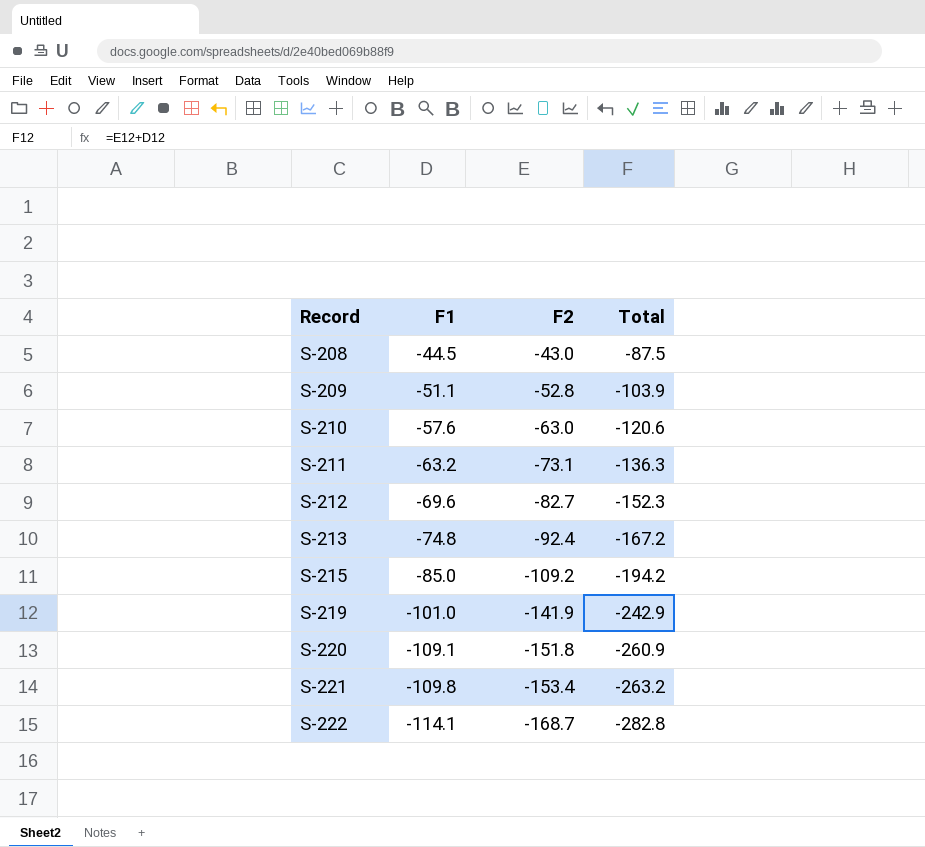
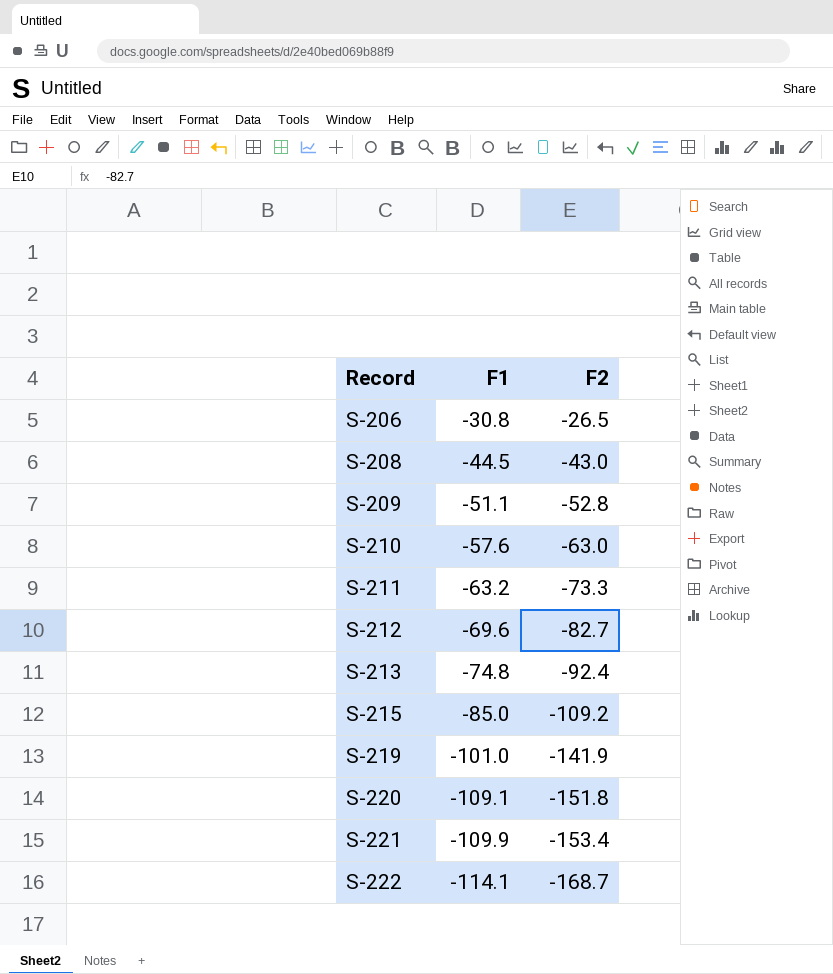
column Total | formula: [F1] + [F2] -> none
row S-206: none -> -30.8 | -26.5
S-211 | F2: -73.1 -> -73.3
S-221 | F1: -109.8 -> -109.9

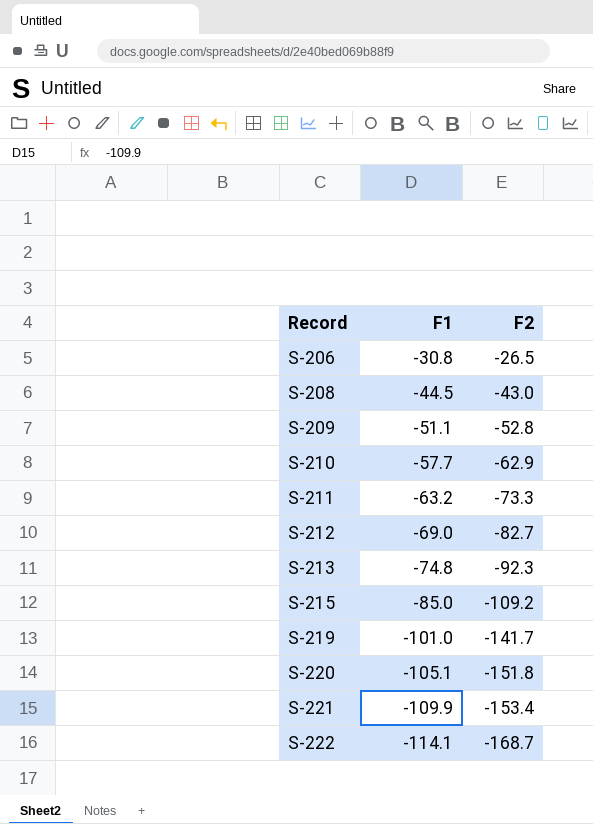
S-210 | F1: -57.6 -> -57.7
S-210 | F2: -63.0 -> -62.9
S-212 | F1: -69.6 -> -69.0
S-213 | F2: -92.4 -> -92.3
S-219 | F2: -141.9 -> -141.7
S-220 | F1: -109.1 -> -105.1

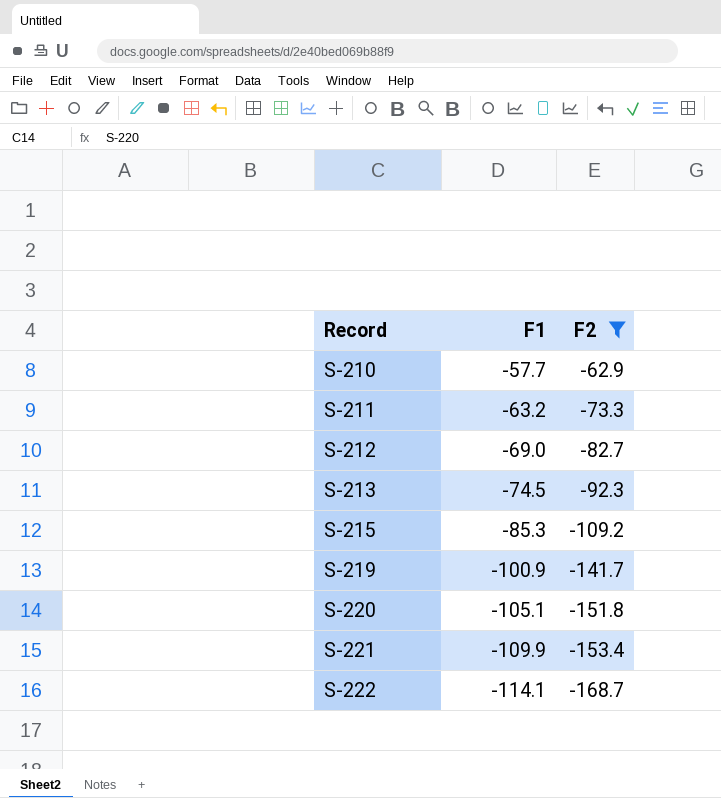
filter: none -> F2 <= -62.9
S-213 | F1: -74.8 -> -74.5
S-215 | F1: -85.0 -> -85.3
S-219 | F1: -101.0 -> -100.9

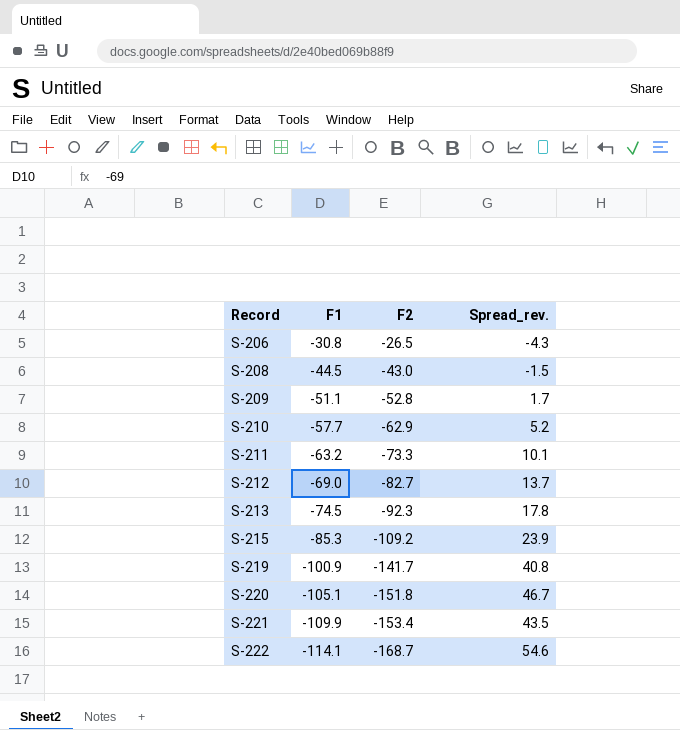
filter: F2 <= -62.9 -> none
column Spread_rev. | formula: none -> [F1] - [F2]

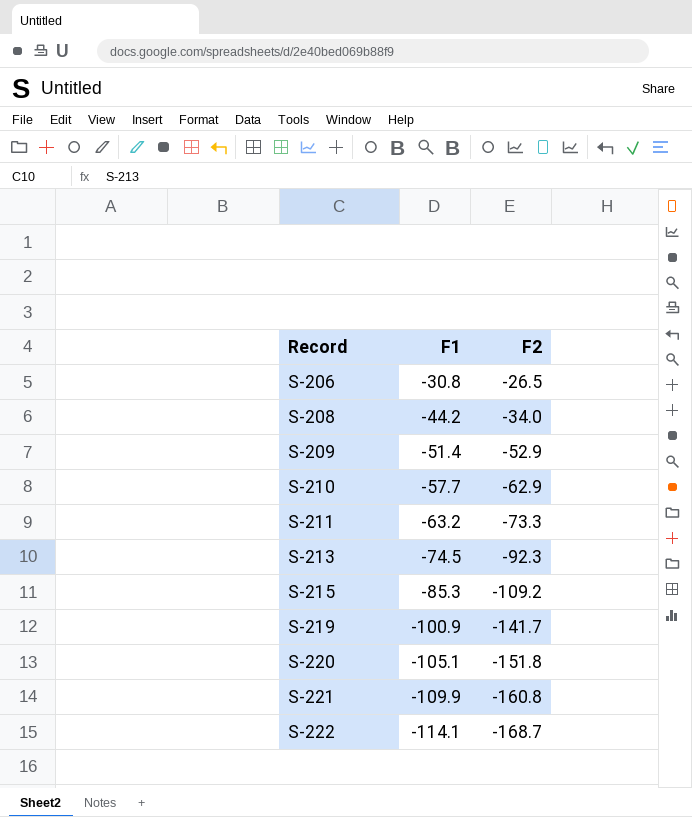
column Spread_rev. | formula: [F1] - [F2] -> none
row S-212: -69.0 | -82.7 | 13.7 -> none
S-208 | F1: -44.5 -> -44.2
S-208 | F2: -43.0 -> -34.0
S-209 | F1: -51.1 -> -51.4
S-209 | F2: -52.8 -> -52.9
S-221 | F2: -153.4 -> -160.8

